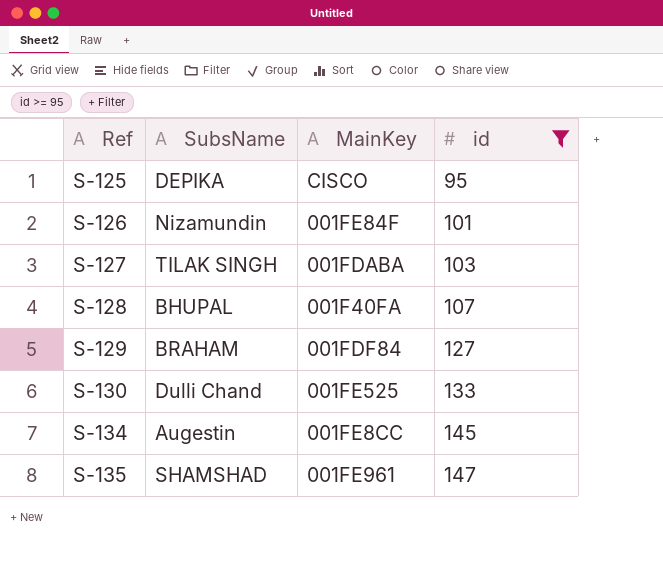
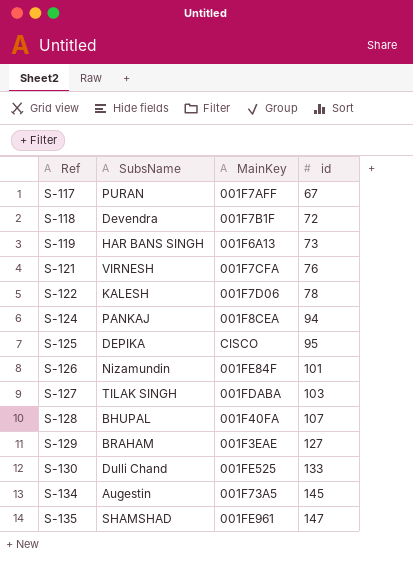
filter: id >= 95 -> none
S-129 | MainKey: 001FDF84 -> 001F3EAE
S-134 | MainKey: 001FE8CC -> 001F73A5

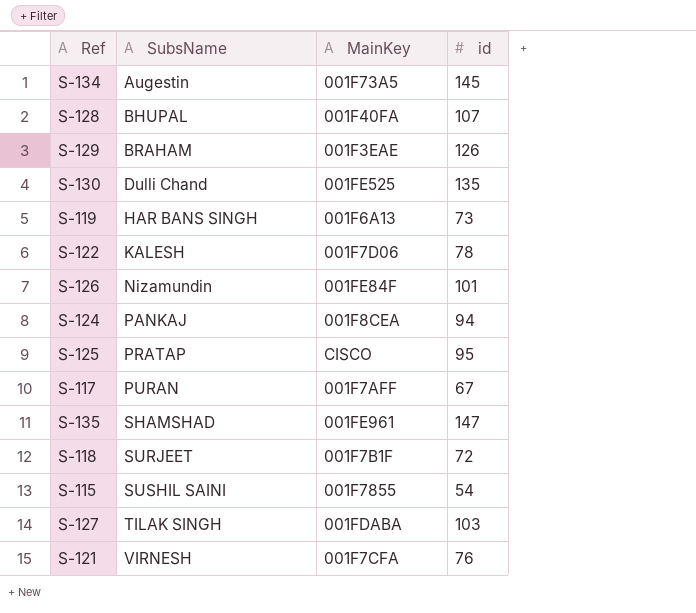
row order: Ref ascending -> SubsName ascending
S-129 | id: 127 -> 126
S-130 | id: 133 -> 135
S-125 | SubsName: DEPIKA -> PRATAP
S-118 | SubsName: Devendra -> SURJEET
row S-115: none -> SUSHIL SAINI | 001F7855 | 54

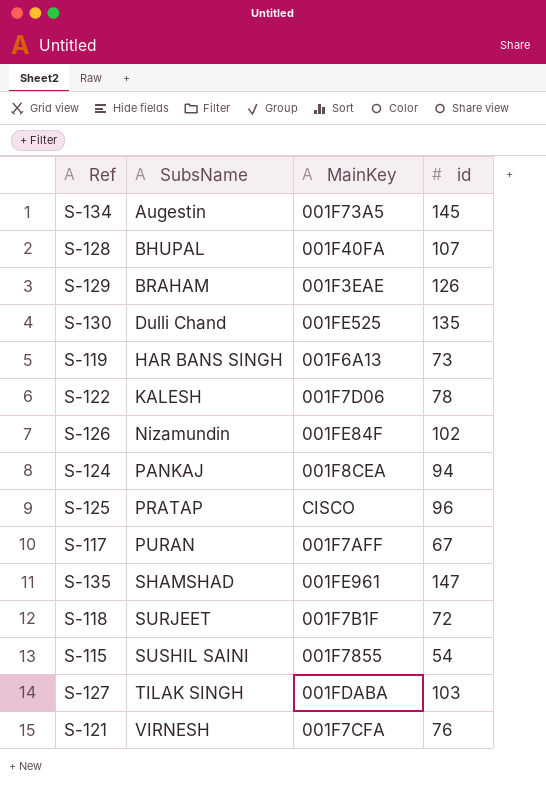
S-126 | id: 101 -> 102
S-125 | id: 95 -> 96

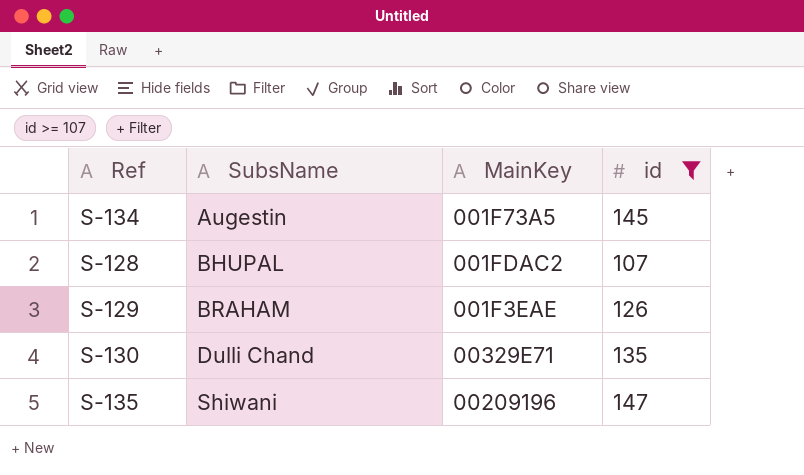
filter: none -> id >= 107
S-128 | MainKey: 001F40FA -> 001FDAC2
S-130 | MainKey: 001FE525 -> 00329E71
S-135 | SubsName: SHAMSHAD -> Shiwani
S-135 | MainKey: 001FE961 -> 00209196

